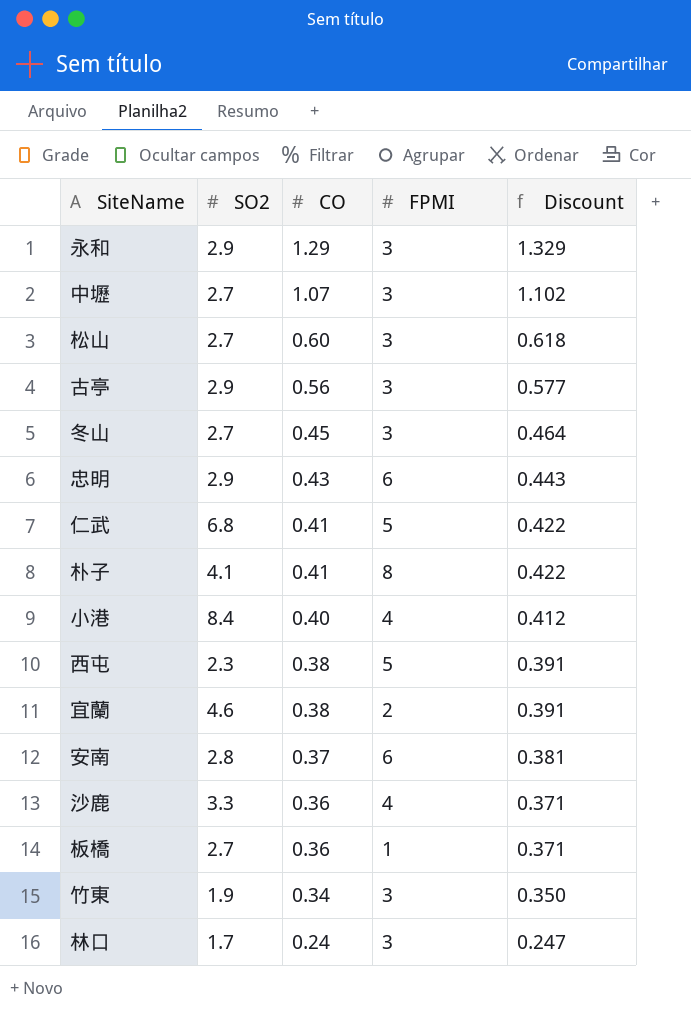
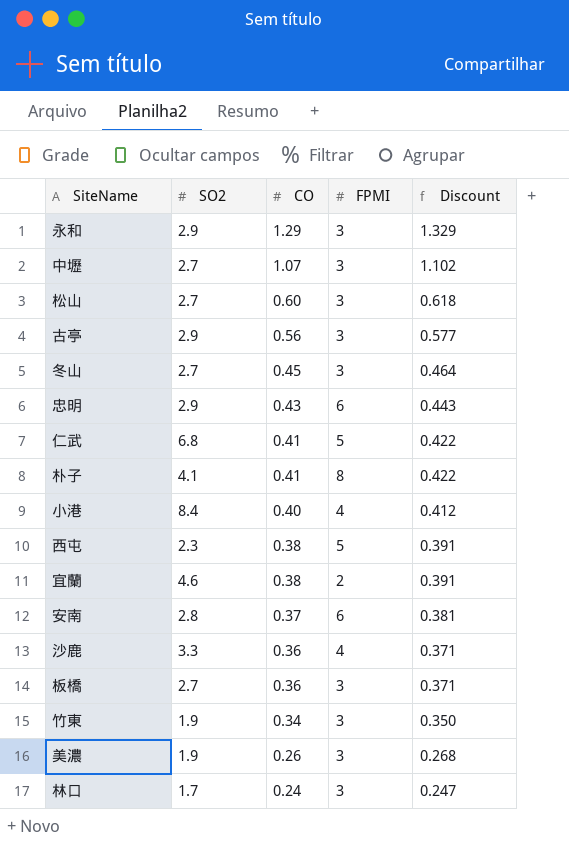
板橋 | FPMI: 1 -> 3
row 美濃: none -> 1.9 | 0.26 | 3 | 0.268

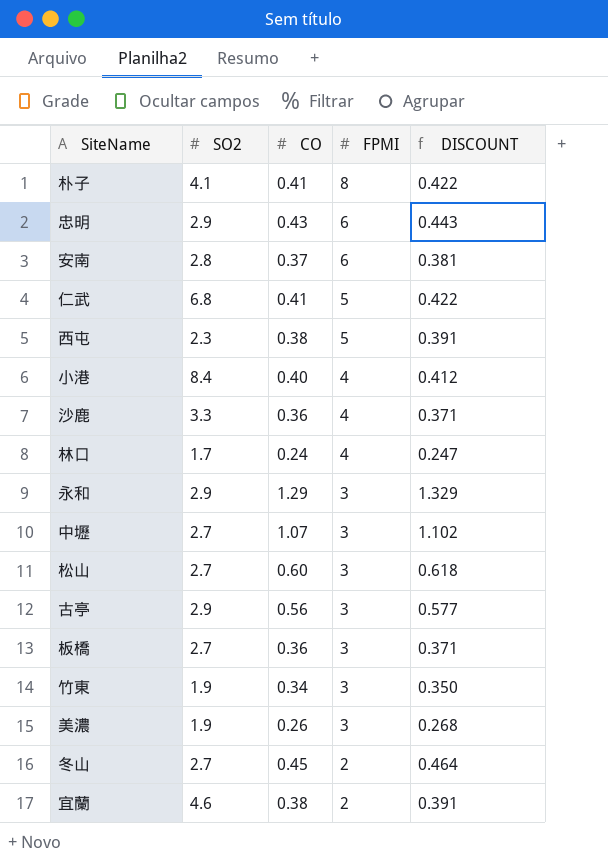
row order: CO descending -> FPMI descending
column name: Discount -> DISCOUNT
林口 | FPMI: 3 -> 4
冬山 | FPMI: 3 -> 2

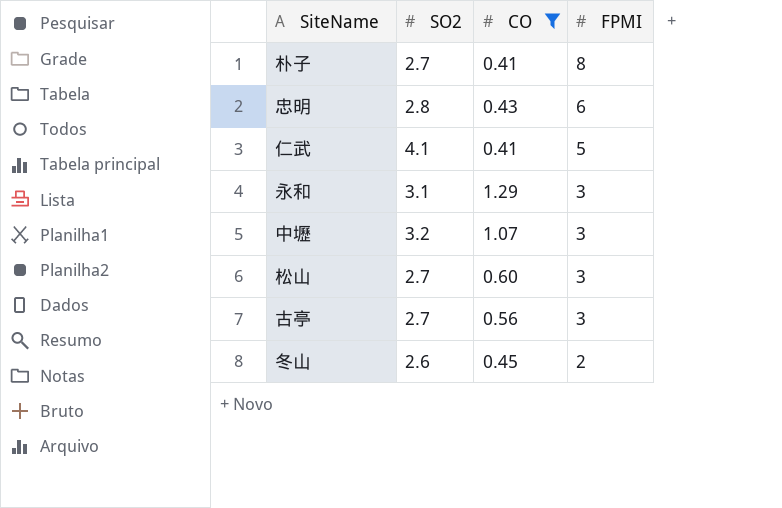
filter: none -> CO >= 0.41
column DISCOUNT | formula: [CO] * 1.03 -> none
朴子 | SO2: 4.1 -> 2.7
忠明 | SO2: 2.9 -> 2.8
仁武 | SO2: 6.8 -> 4.1
永和 | SO2: 2.9 -> 3.1
中壢 | SO2: 2.7 -> 3.2
古亭 | SO2: 2.9 -> 2.7
冬山 | SO2: 2.7 -> 2.6

